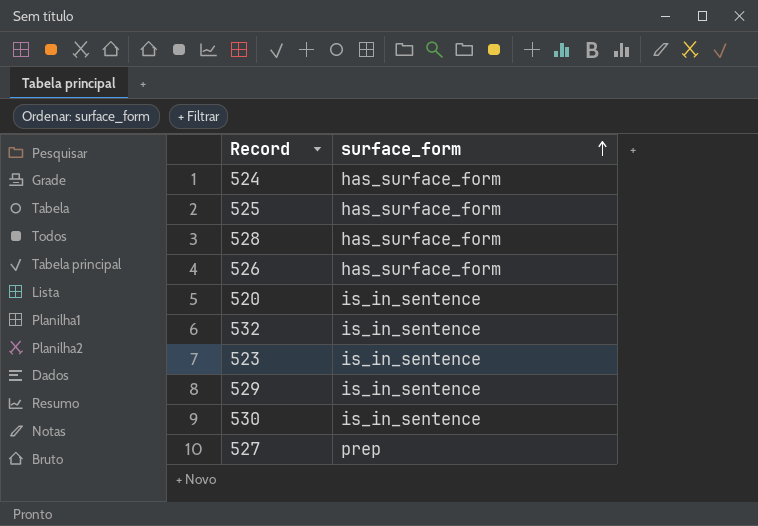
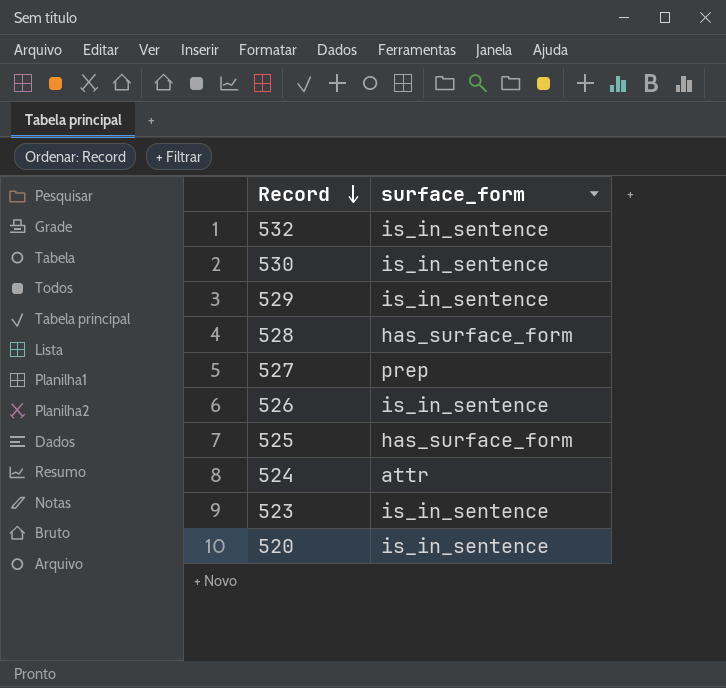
row order: surface_form ascending -> Record descending
526 | surface_form: has_surface_form -> is_in_sentence
524 | surface_form: has_surface_form -> attr

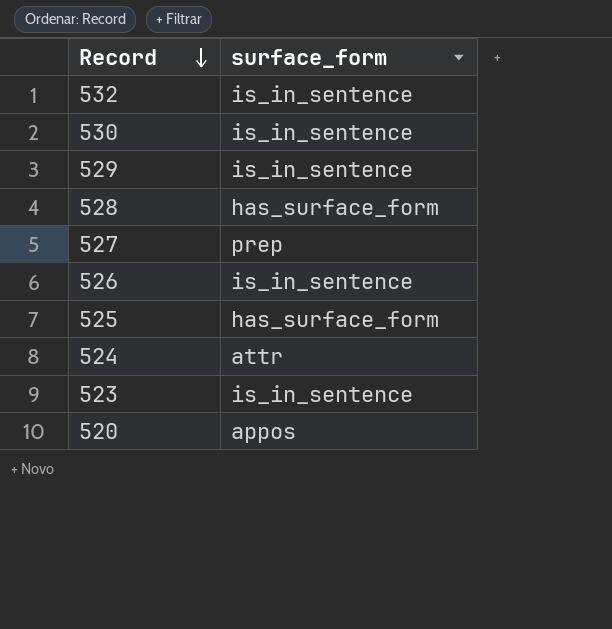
520 | surface_form: is_in_sentence -> appos

